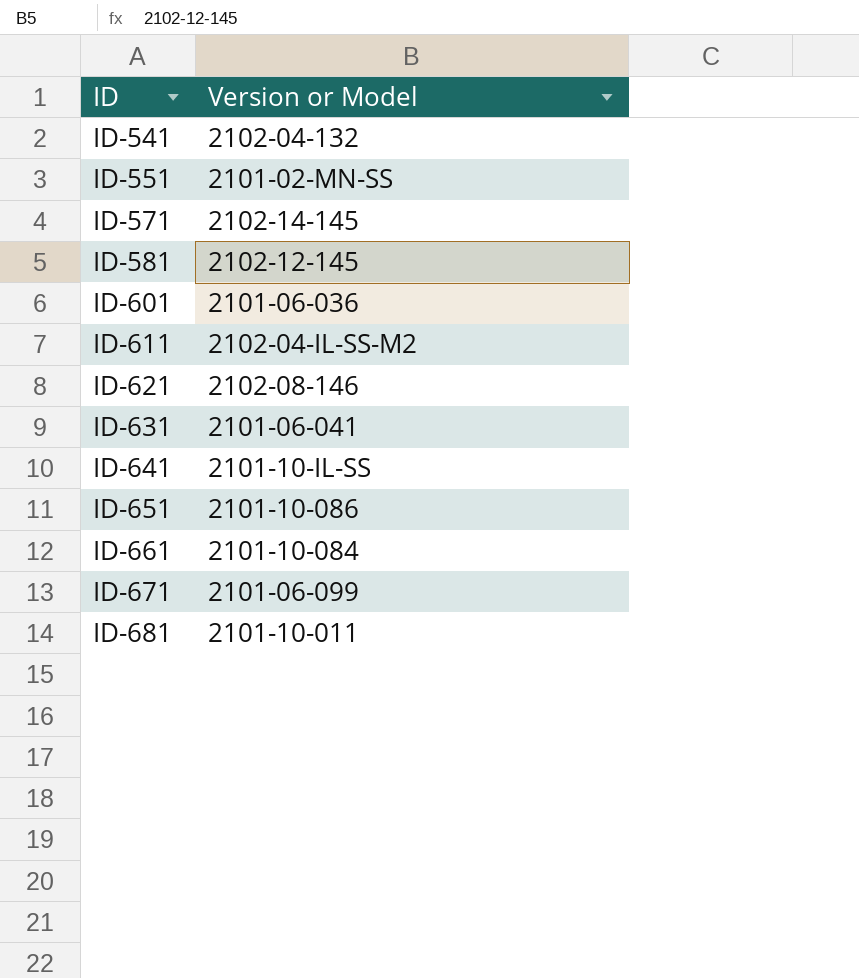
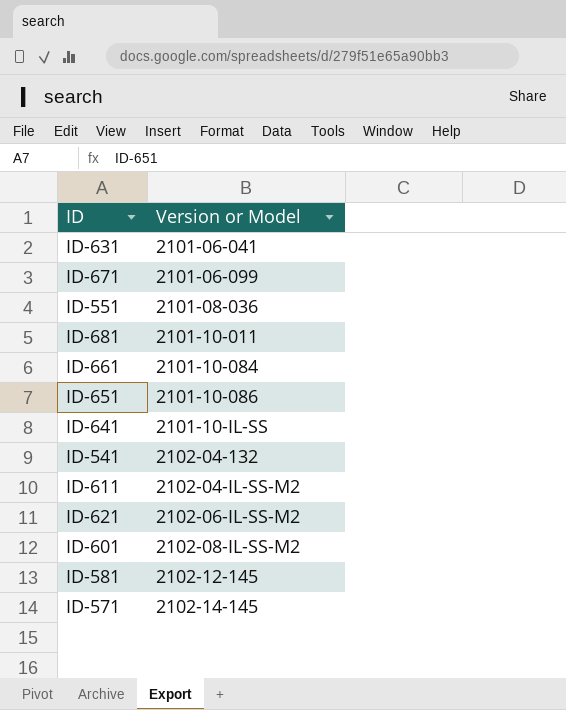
row order: ID ascending -> Version or Model ascending
ID-551 | Version or Model: 2101-02-MN-SS -> 2101-08-036
ID-621 | Version or Model: 2102-08-146 -> 2102-06-IL-SS-M2
ID-601 | Version or Model: 2101-06-036 -> 2102-08-IL-SS-M2

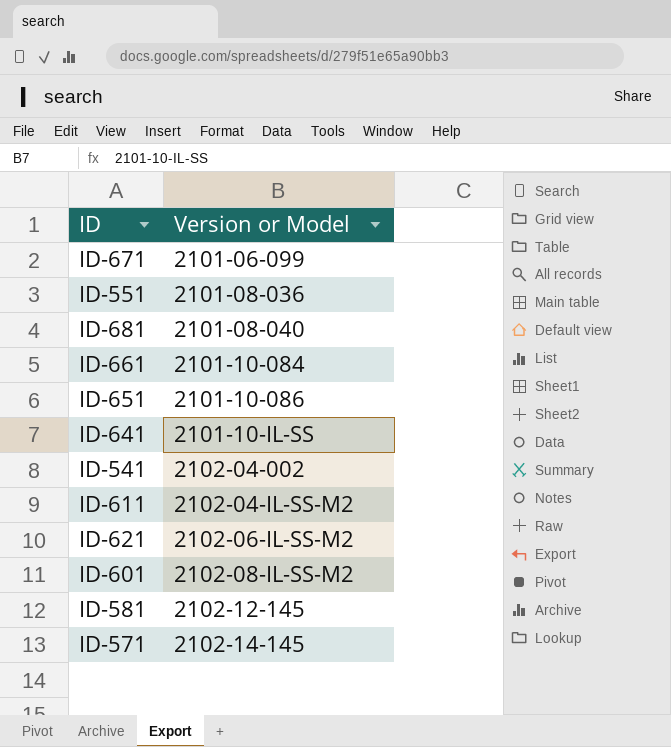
row ID-631: 2101-06-041 -> none
ID-681 | Version or Model: 2101-10-011 -> 2101-08-040
ID-541 | Version or Model: 2102-04-132 -> 2102-04-002

